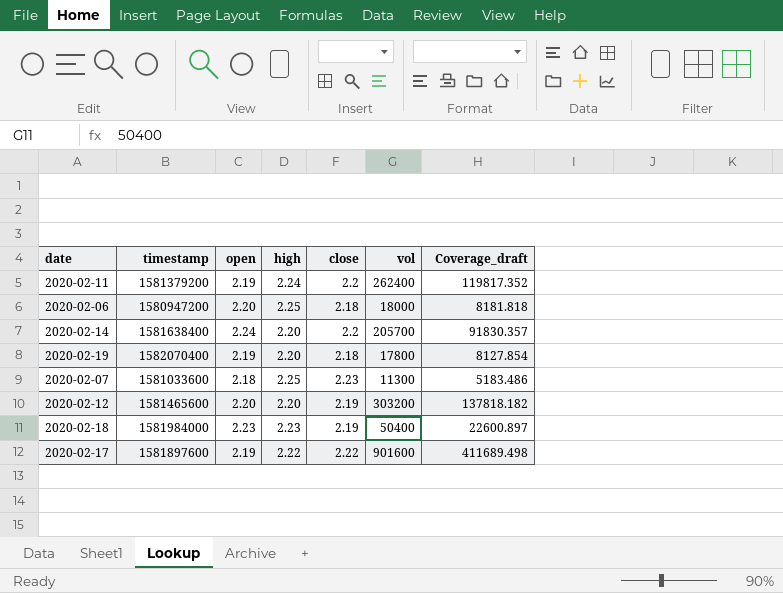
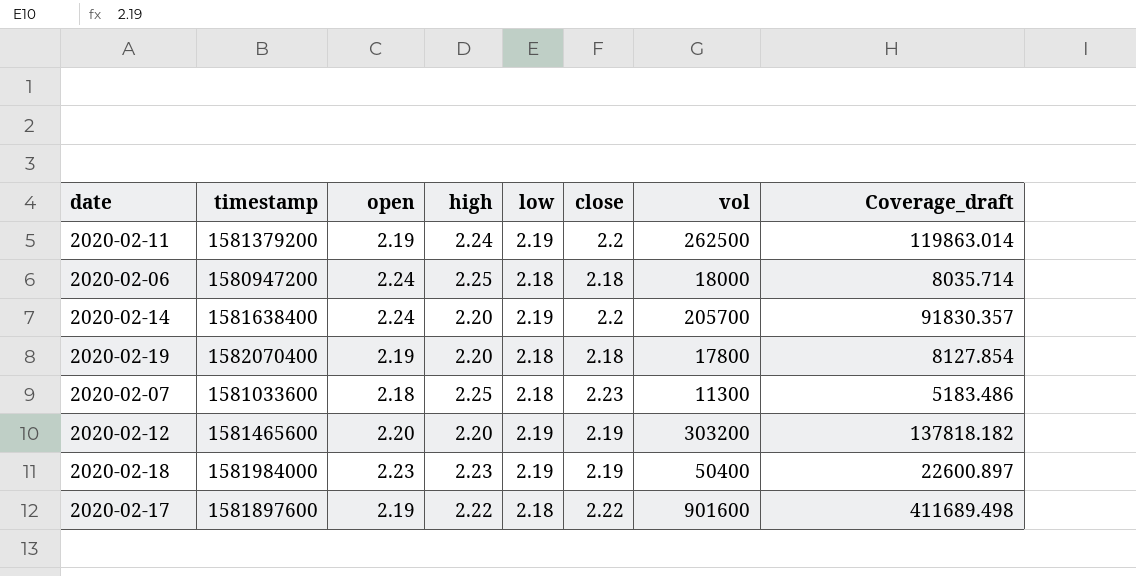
column low | position: none -> 5
2020-02-11 | vol: 262400 -> 262500
2020-02-11 | Coverage_draft: 119817.352 -> 119863.014
2020-02-06 | open: 2.20 -> 2.24
2020-02-06 | Coverage_draft: 8181.818 -> 8035.714

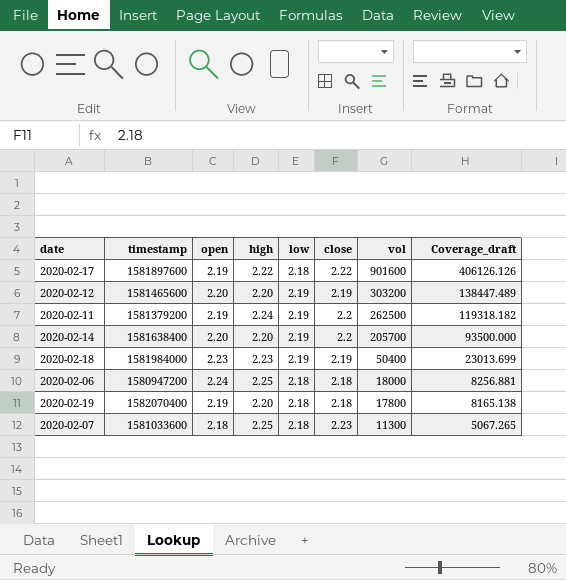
row order: none -> vol descending
column Coverage_draft | formula: [vol] / [open] -> [vol] / [close]
2020-02-14 | open: 2.24 -> 2.20

